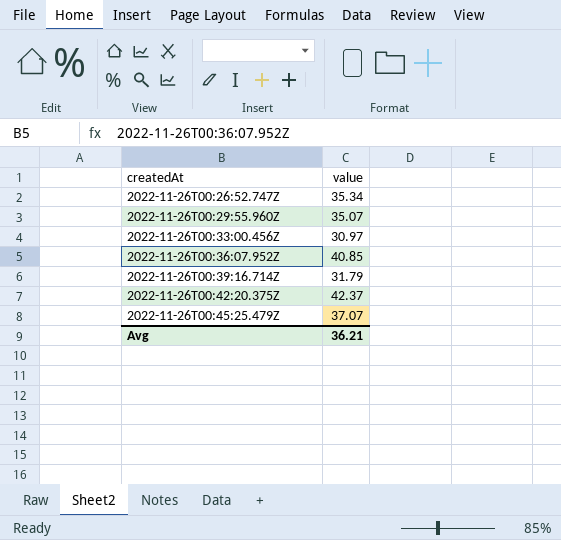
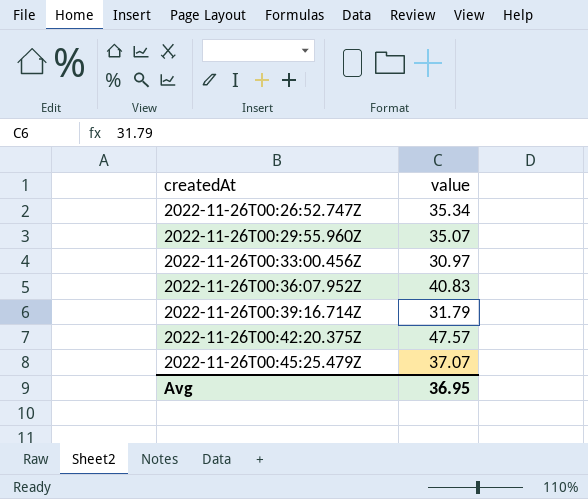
2022-11-26T00:36:07.952Z | value: 40.85 -> 40.83
2022-11-26T00:42:20.375Z | value: 42.37 -> 47.57
Avg | value: 36.21 -> 36.95

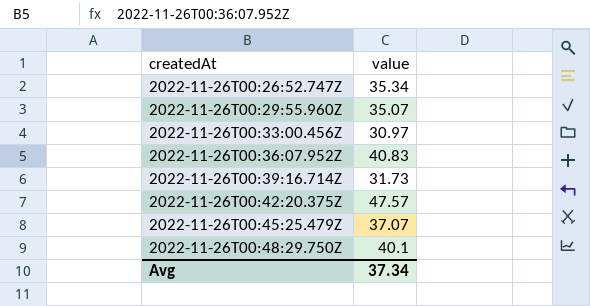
2022-11-26T00:39:16.714Z | value: 31.79 -> 31.73
row 2022-11-26T00:48:29.750Z: none -> 40.1
Avg | value: 36.95 -> 37.34

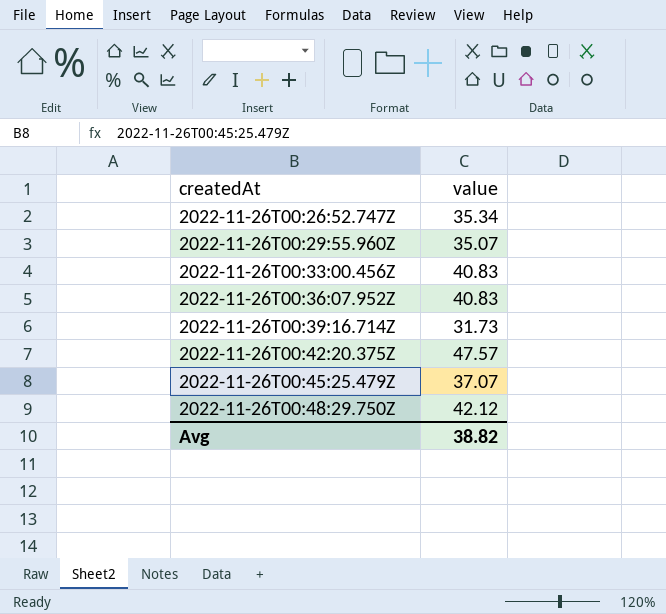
2022-11-26T00:33:00.456Z | value: 30.97 -> 40.83
2022-11-26T00:48:29.750Z | value: 40.1 -> 42.12
Avg | value: 37.34 -> 38.82

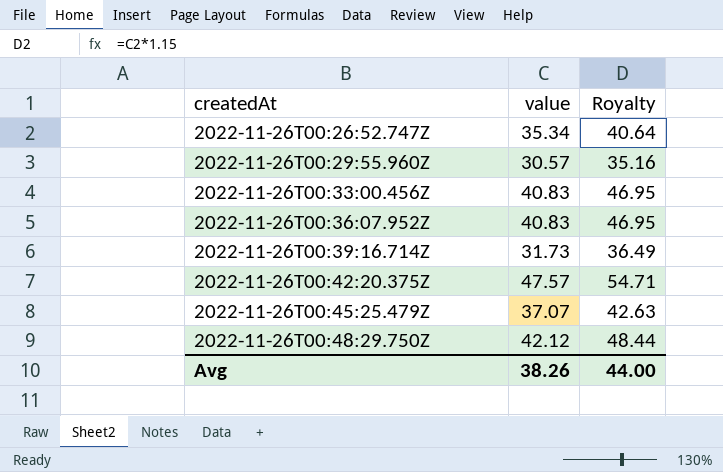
column Royalty | formula: none -> [value] * 1.15
2022-11-26T00:29:55.960Z | value: 35.07 -> 30.57
Avg | value: 38.82 -> 38.26

